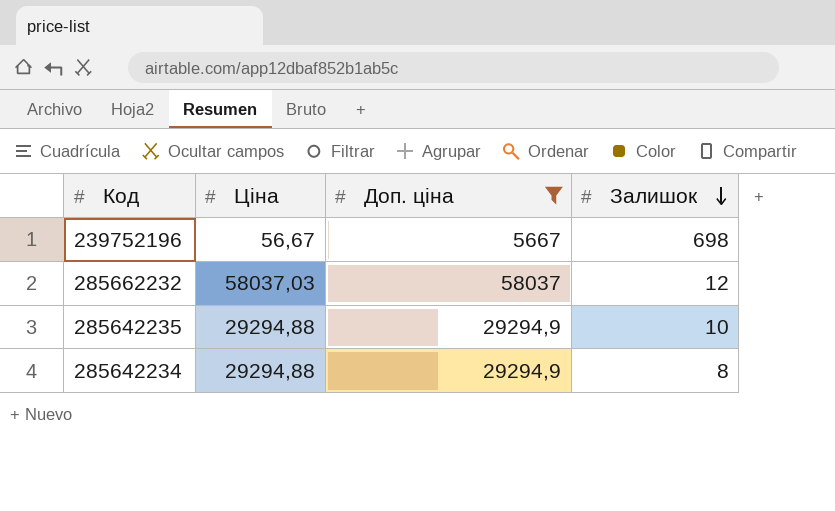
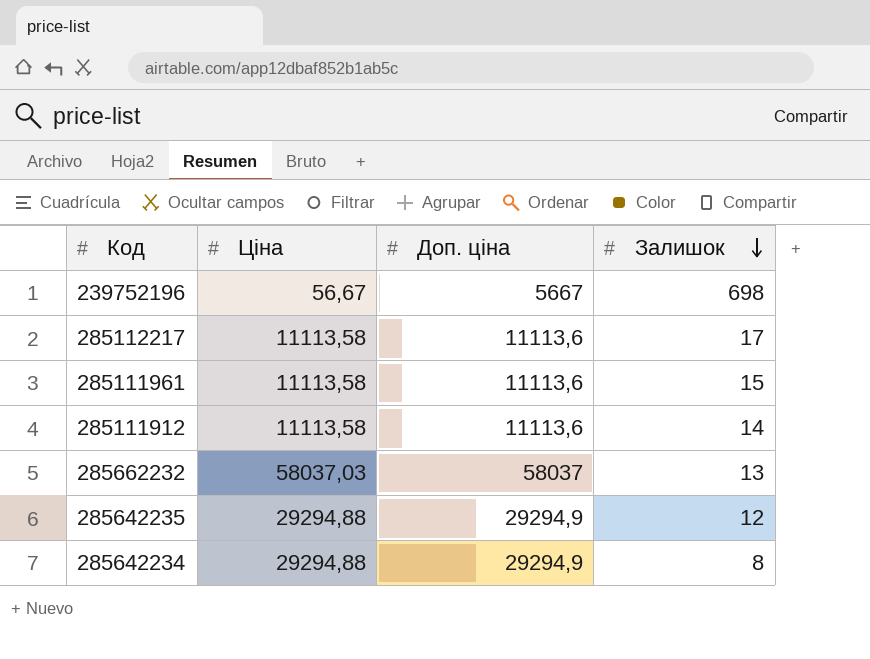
filter: Доп. ціна != 11113,6 -> none
285662232 | Залишок: 12 -> 13
285642235 | Залишок: 10 -> 12

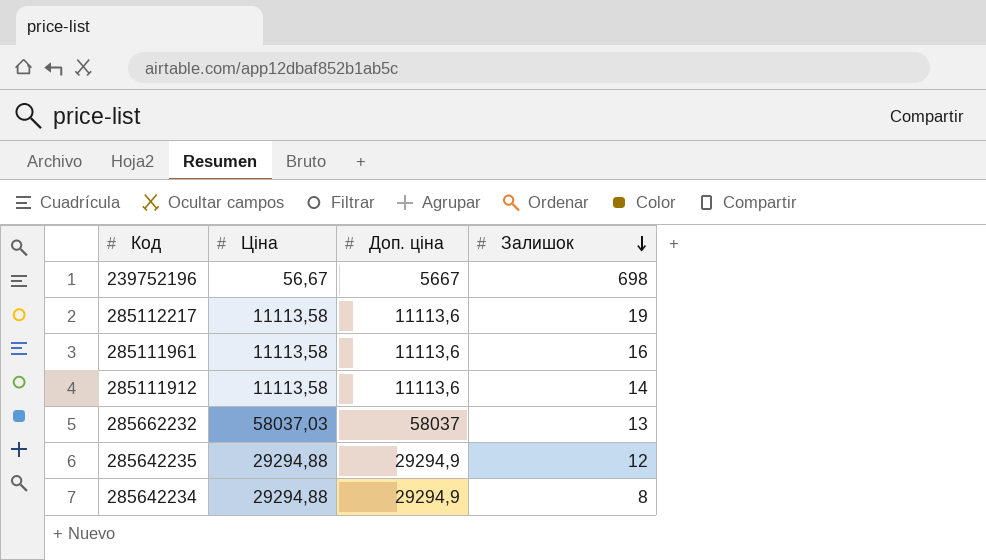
285112217 | Залишок: 17 -> 19
285111961 | Залишок: 15 -> 16

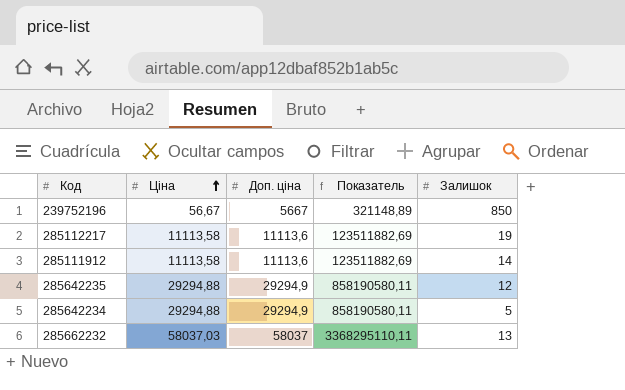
row order: Залишок descending -> Ціна ascending
column Показатель | formula: none -> [Ціна] * [Доп. ціна]
row 285111961: 11113,58 | 11113,6 | 16 -> none
239752196 | Залишок: 698 -> 850
285642234 | Залишок: 8 -> 5

